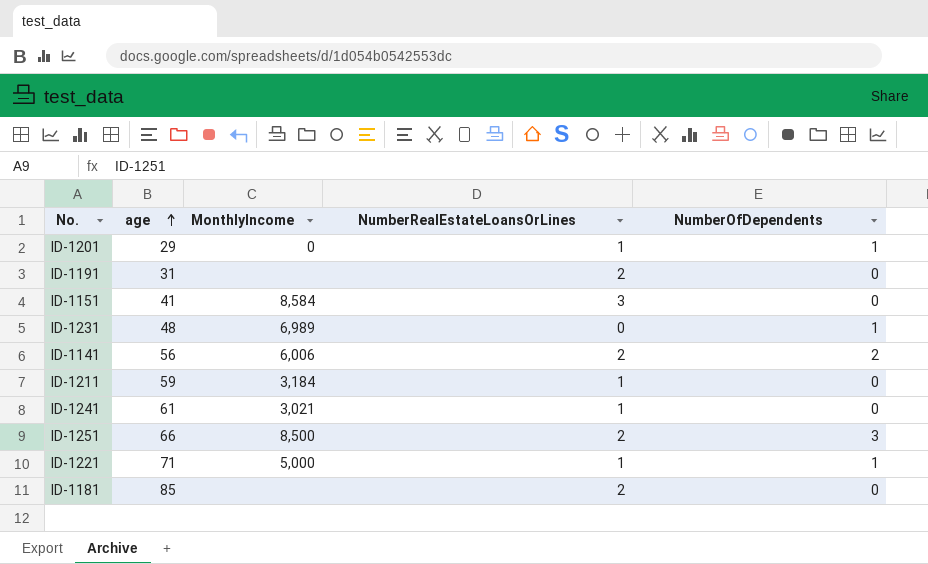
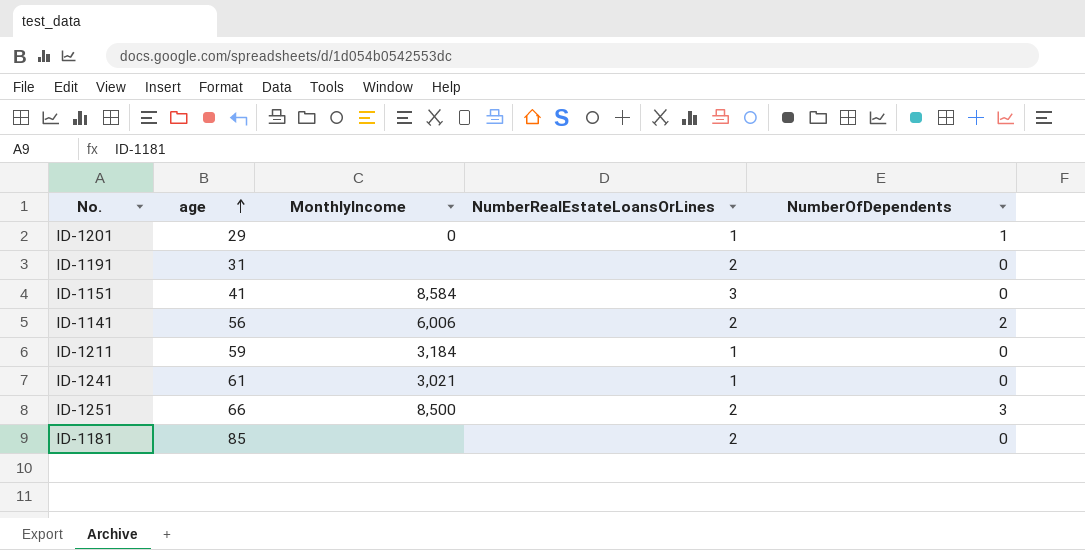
row ID-1231: 48 | 6,989 | 0 | 1 -> none
row ID-1221: 71 | 5,000 | 1 | 1 -> none

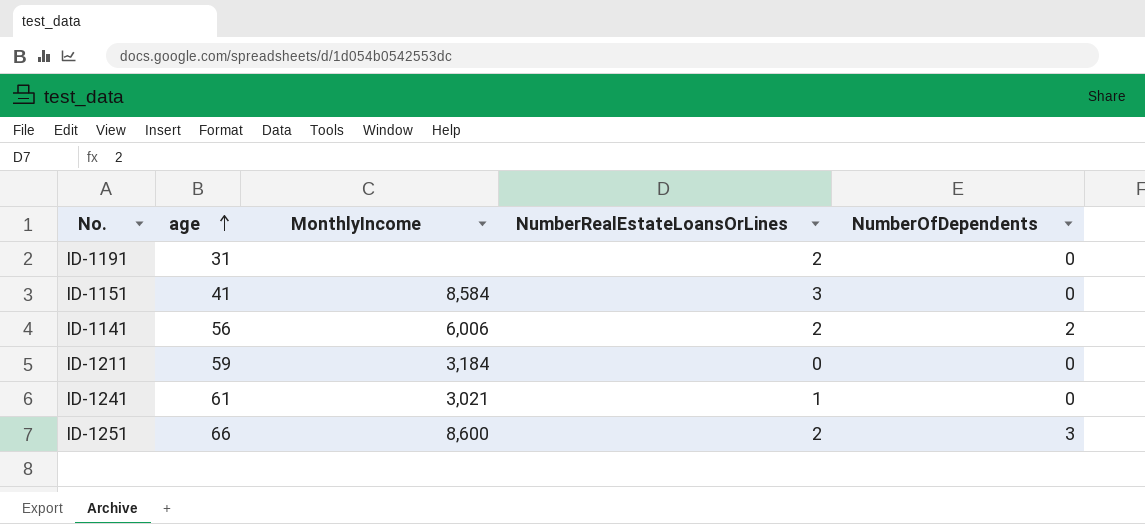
row ID-1201: 29 | 0 | 1 | 1 -> none
row ID-1181: 85 | none | 2 | 0 -> none
ID-1211 | NumberRealEstateLoansOrLines: 1 -> 0
ID-1251 | MonthlyIncome: 8,500 -> 8,600

